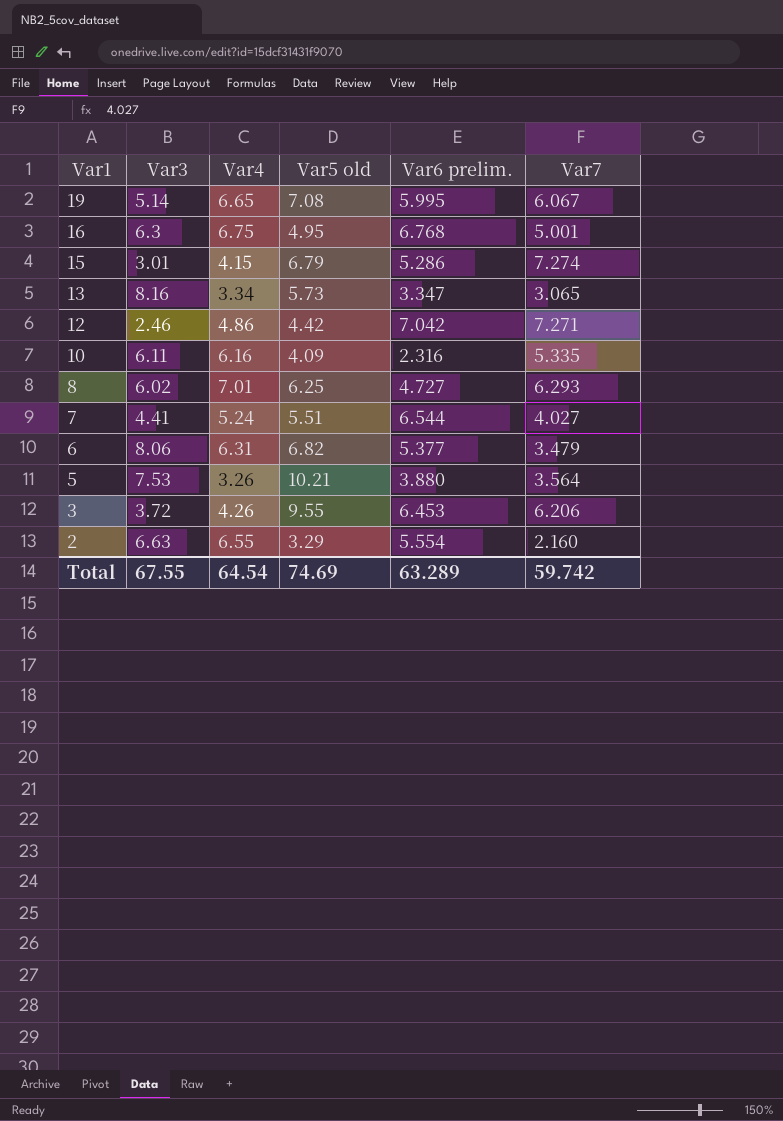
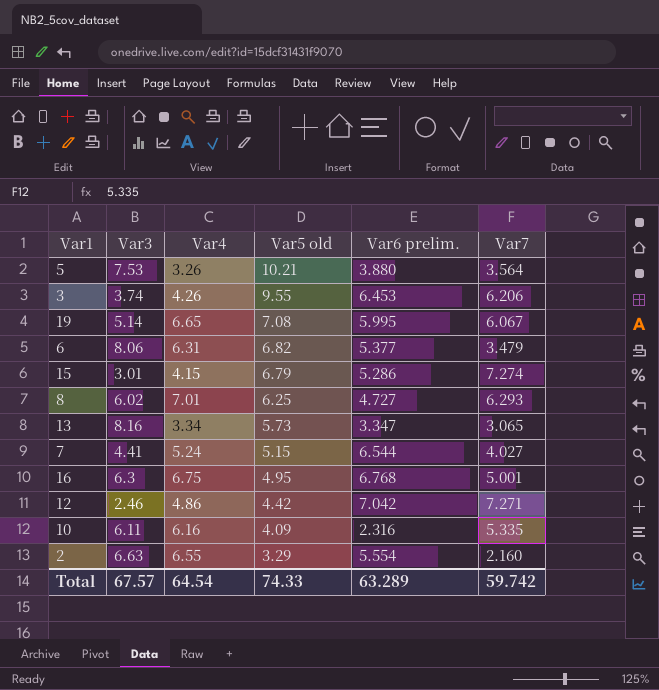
row order: Var1 descending -> Var5 old descending
3 | Var3: 3.72 -> 3.74
7 | Var5 old: 5.51 -> 5.15
Total | Var3: 67.55 -> 67.57
Total | Var5 old: 74.69 -> 74.33

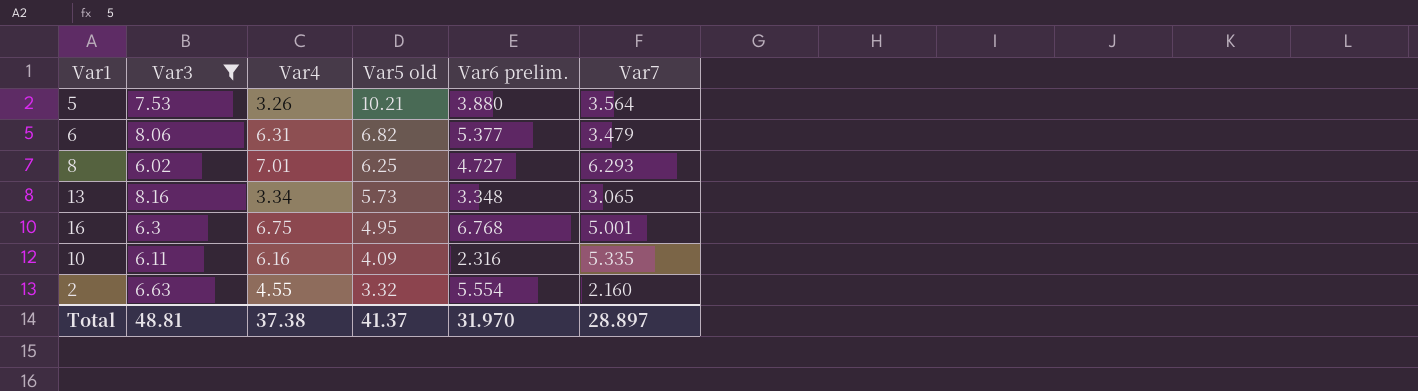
filter: none -> Var3 >= 6.02
13 | Var6 prelim.: 3.347 -> 3.348
2 | Var4: 6.55 -> 4.55
2 | Var5 old: 3.29 -> 3.32
Total | Var3: 67.57 -> 48.81
Total | Var4: 64.54 -> 37.38
Total | Var5 old: 74.33 -> 41.37
Total | Var6 prelim.: 63.289 -> 31.970
Total | Var7: 59.742 -> 28.897

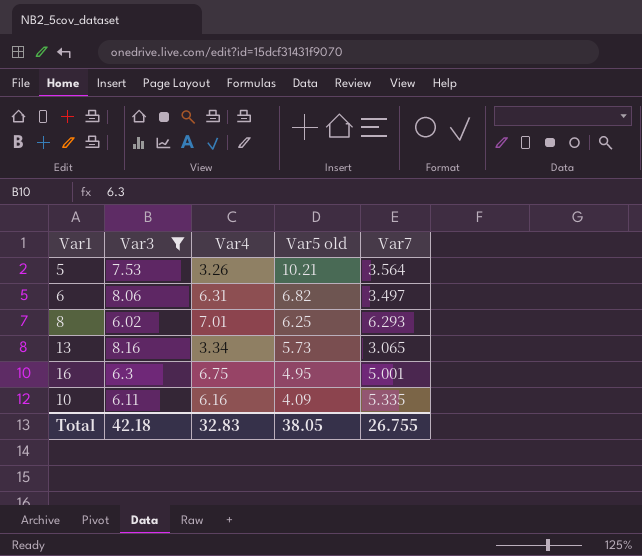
column Var6 prelim. | position: 5 -> none
row 2: 6.63 | 4.55 | 3.32 | 5.554 | 2.160 -> none
6 | Var7: 3.479 -> 3.497
Total | Var3: 48.81 -> 42.18
Total | Var4: 37.38 -> 32.83
Total | Var5 old: 41.37 -> 38.05
Total | Var7: 28.897 -> 26.755

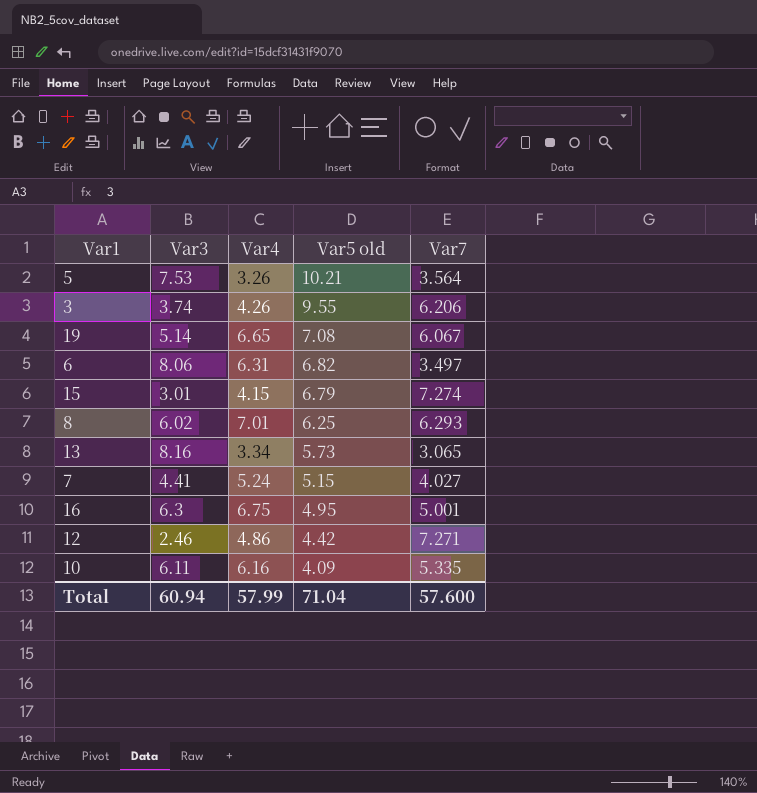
filter: Var3 >= 6.02 -> none
Total | Var3: 42.18 -> 60.94
Total | Var4: 32.83 -> 57.99
Total | Var5 old: 38.05 -> 71.04
Total | Var7: 26.755 -> 57.600

